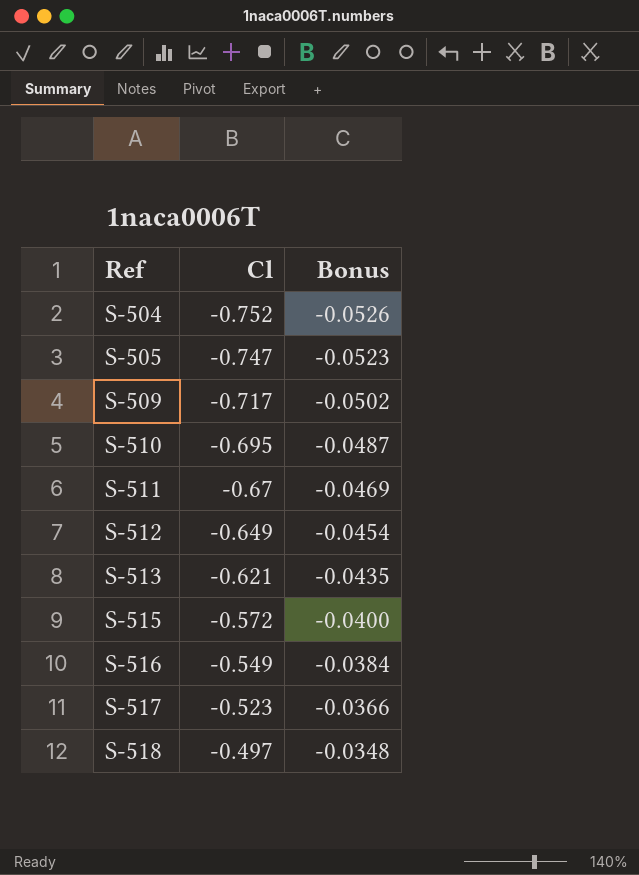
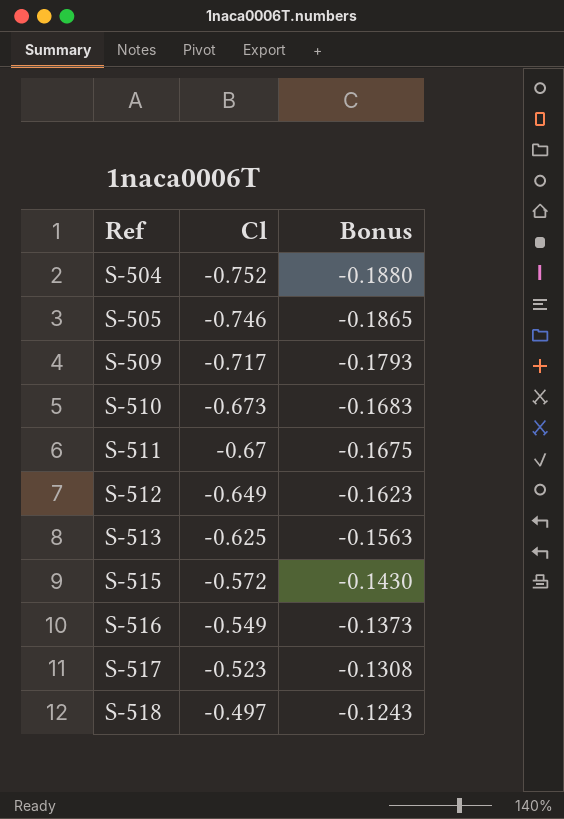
column Bonus | formula: [Cl] * 0.07 -> [Cl] * 0.25
S-505 | Cl: -0.747 -> -0.746
S-510 | Cl: -0.695 -> -0.673
S-513 | Cl: -0.621 -> -0.625

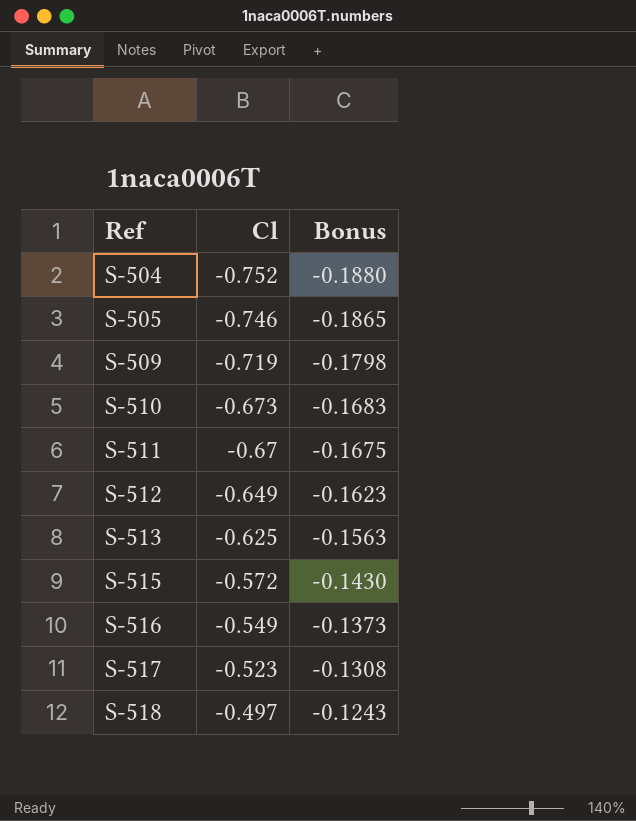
S-509 | Cl: -0.717 -> -0.719
S-509 | Bonus: -0.1793 -> -0.1798

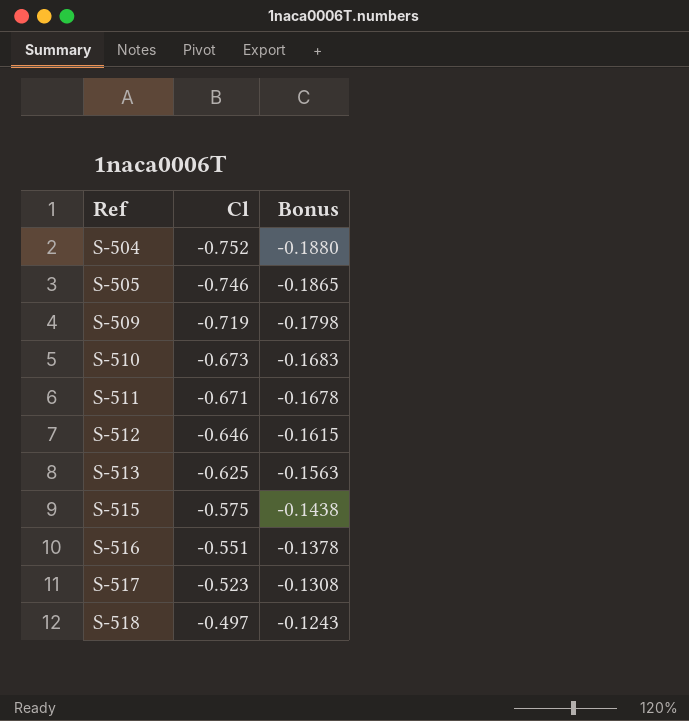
S-511 | Cl: -0.67 -> -0.671
S-511 | Bonus: -0.1675 -> -0.1678
S-512 | Cl: -0.649 -> -0.646
S-512 | Bonus: -0.1623 -> -0.1615
S-515 | Cl: -0.572 -> -0.575
S-515 | Bonus: -0.1430 -> -0.1438
S-516 | Cl: -0.549 -> -0.551
S-516 | Bonus: -0.1373 -> -0.1378

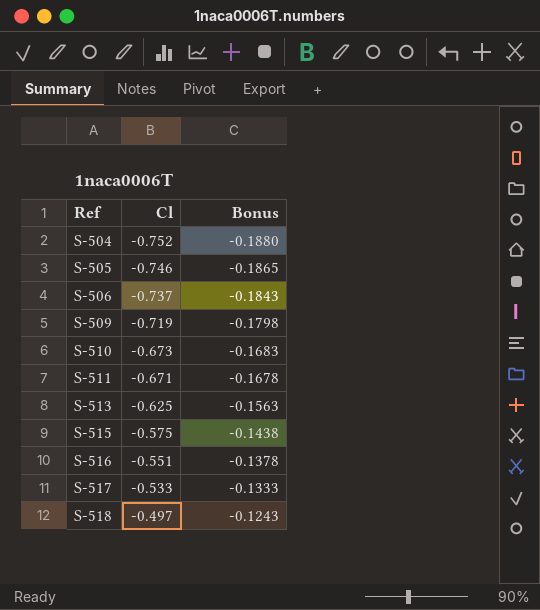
row S-512: -0.646 | -0.1615 -> none
row S-506: none -> -0.737 | -0.1843
S-517 | Cl: -0.523 -> -0.533
S-517 | Bonus: -0.1308 -> -0.1333

